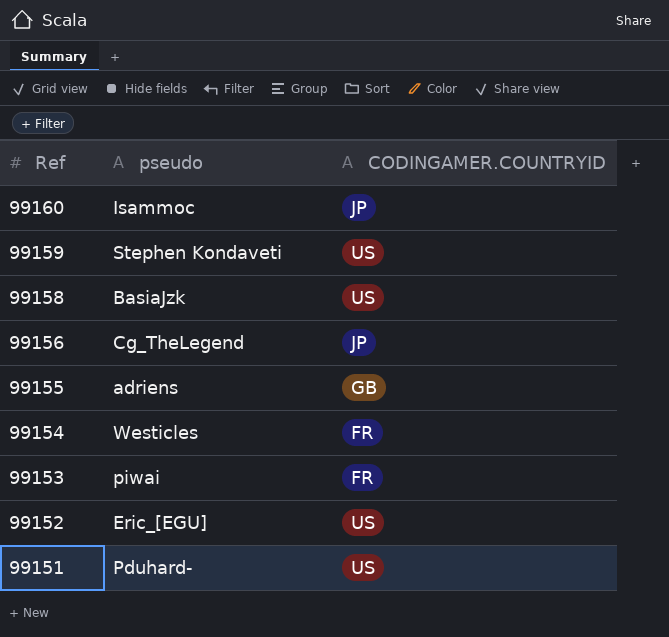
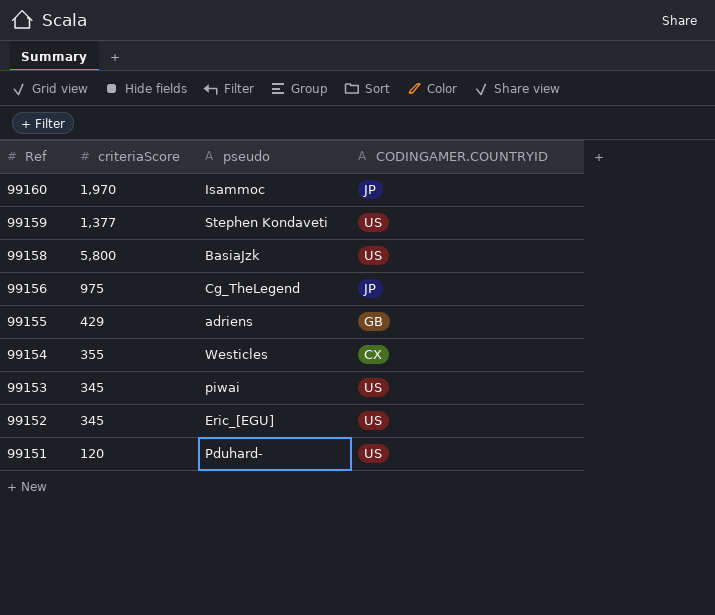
column criteriaScore | position: none -> 2
99154 | CODINGAMER.COUNTRYID: FR -> CX
99153 | CODINGAMER.COUNTRYID: FR -> US

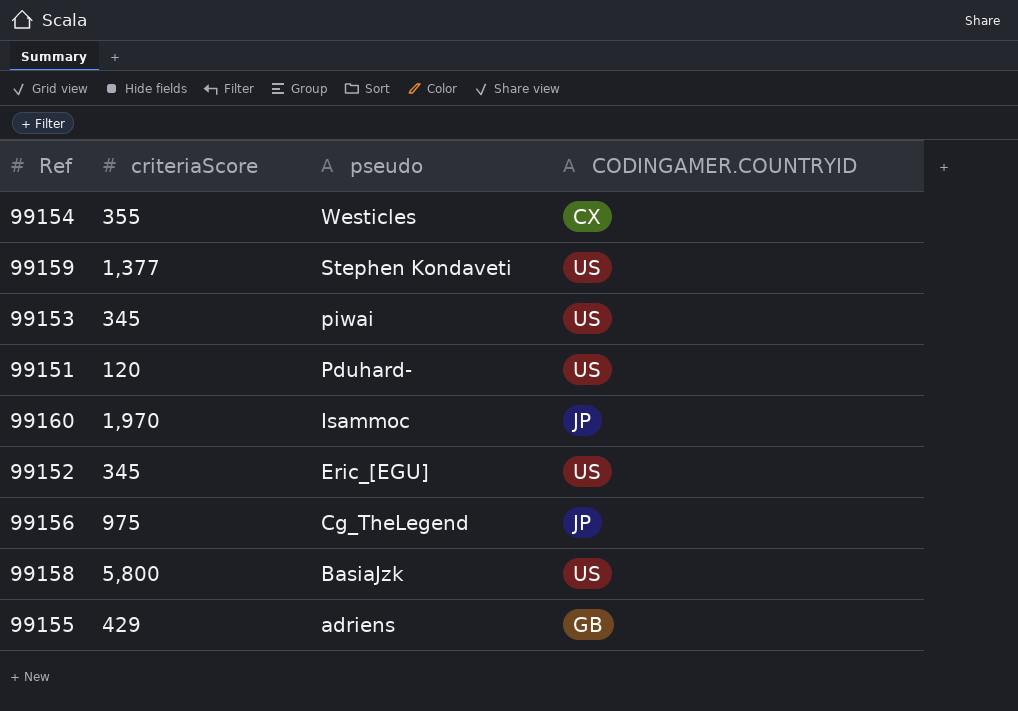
row order: Ref descending -> pseudo descending

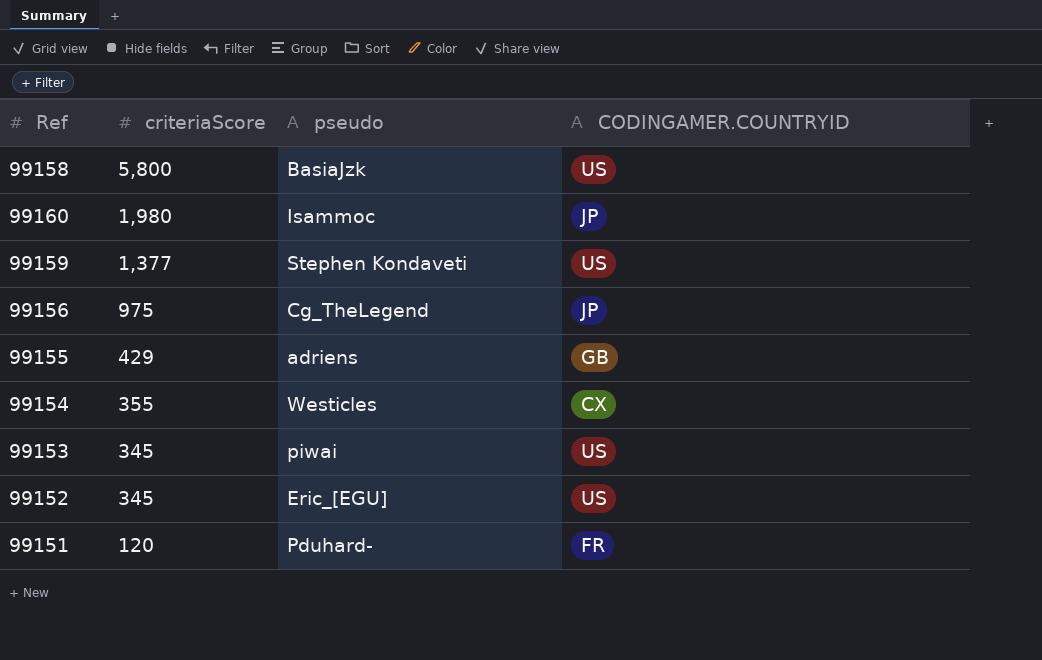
row order: pseudo descending -> criteriaScore descending
99160 | criteriaScore: 1,970 -> 1,980
99151 | CODINGAMER.COUNTRYID: US -> FR

